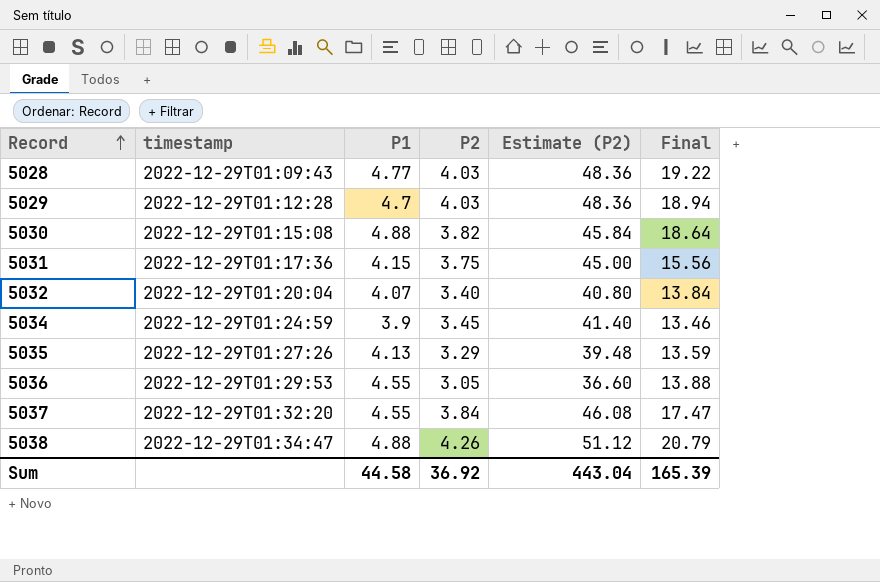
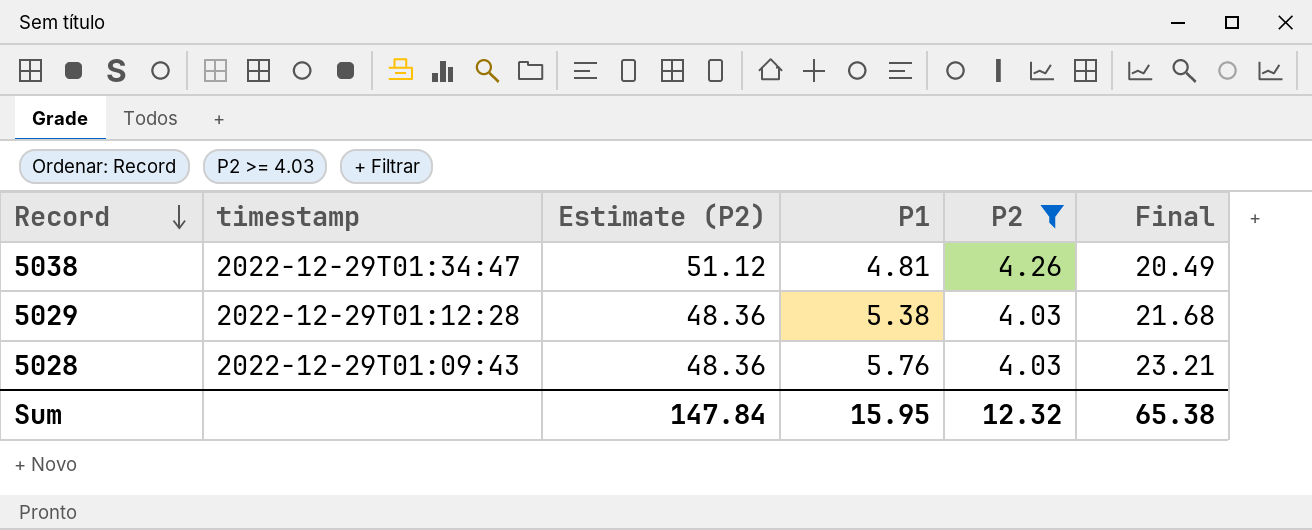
filter: none -> P2 >= 4.03
row order: Record ascending -> Record descending
column Estimate (P2) | position: 5 -> 3
5038 | P1: 4.88 -> 4.81
5038 | Final: 20.79 -> 20.49
5029 | P1: 4.7 -> 5.38
5029 | Final: 18.94 -> 21.68
5028 | P1: 4.77 -> 5.76
5028 | Final: 19.22 -> 23.21
Sum | Estimate (P2): 443.04 -> 147.84
Sum | P1: 44.58 -> 15.95
Sum | P2: 36.92 -> 12.32
Sum | Final: 165.39 -> 65.38

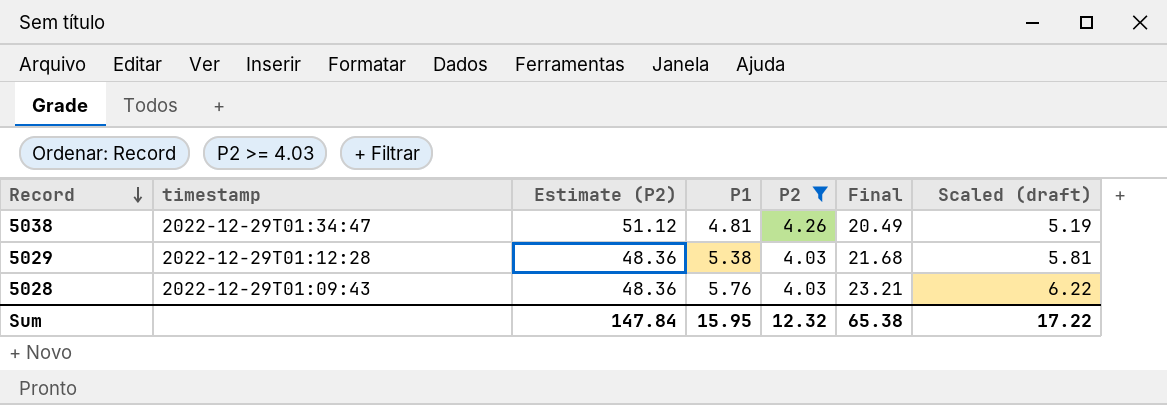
column Scaled (draft) | formula: none -> [P1] * 1.08

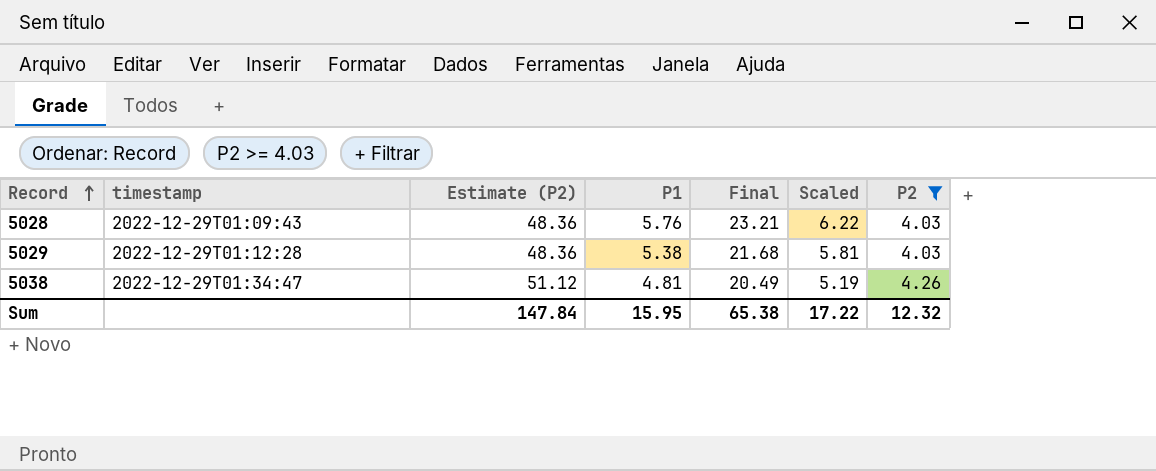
row order: Record descending -> Record ascending
column name: Scaled (draft) -> Scaled
column P2 | position: 5 -> 7

